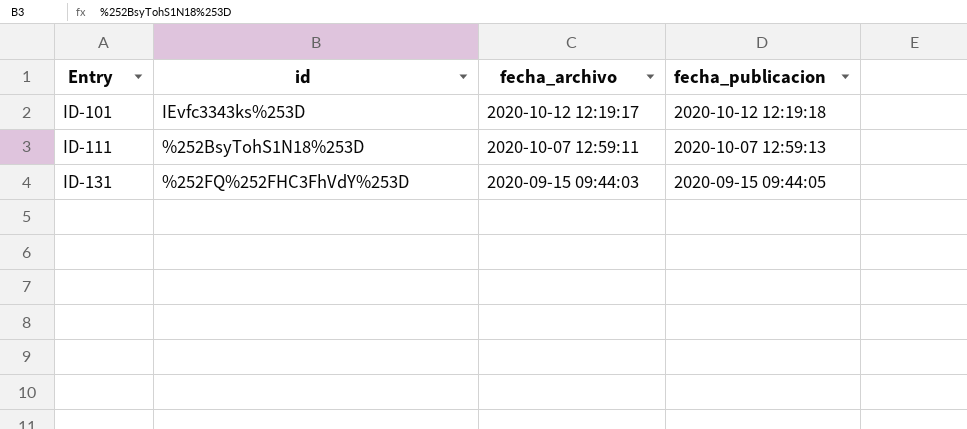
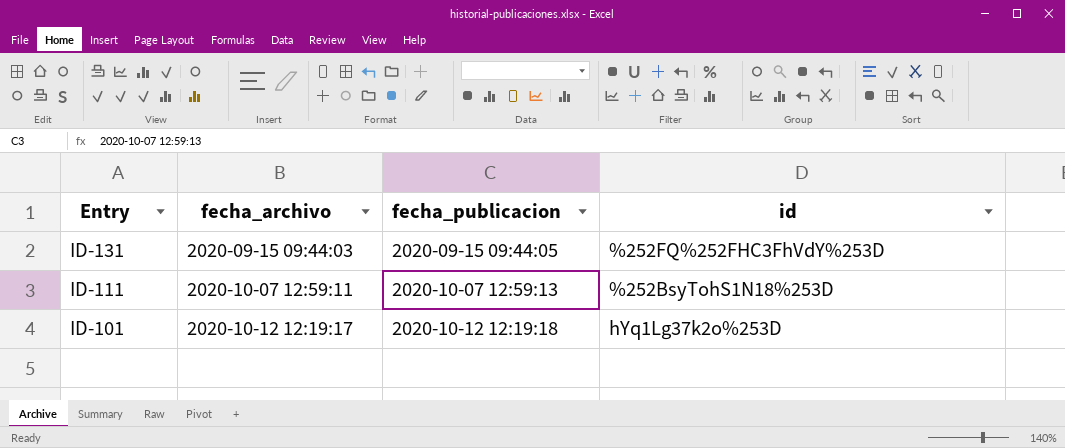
row order: Entry ascending -> Entry descending
column id | position: 2 -> 4
ID-101 | id: IEvfc3343ks%253D -> hYq1Lg37k2o%253D

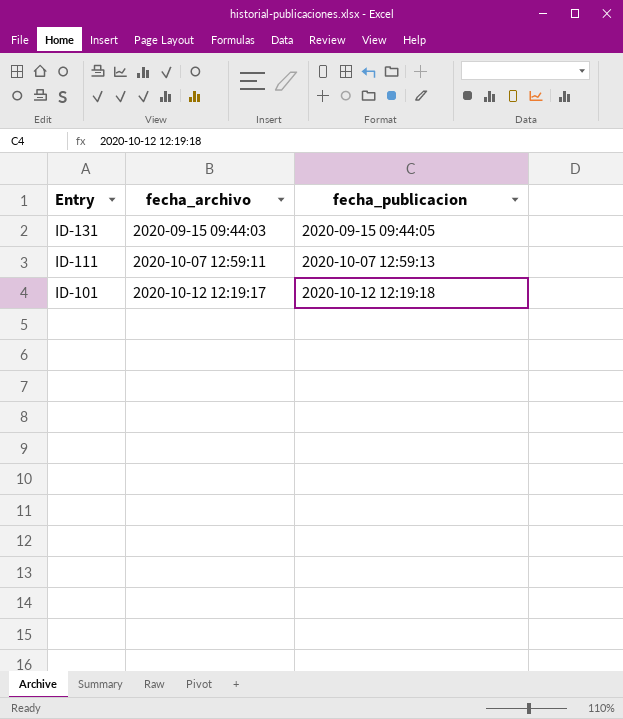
column id | position: 4 -> none

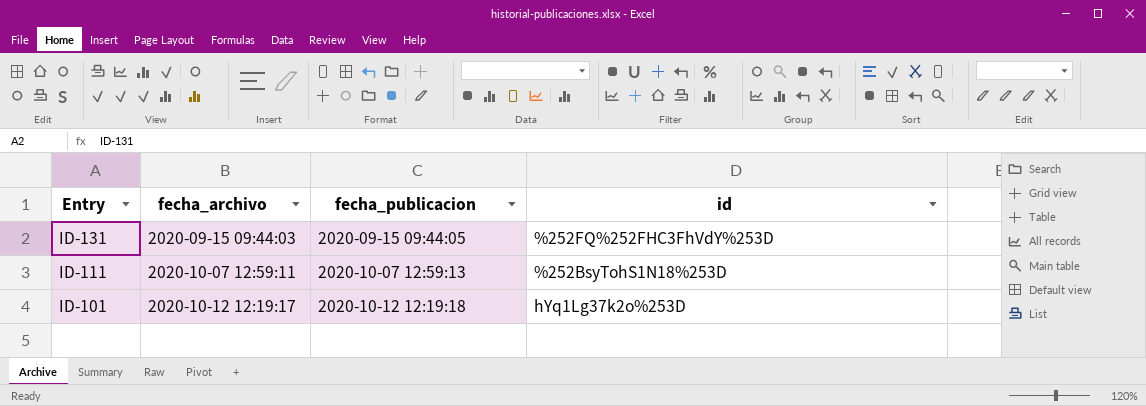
column id | position: none -> 4

